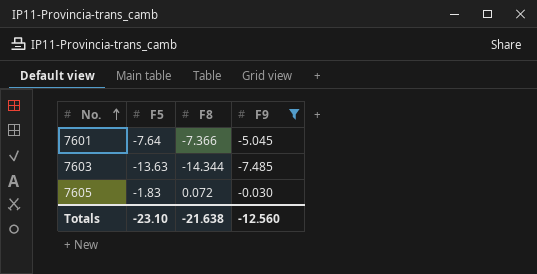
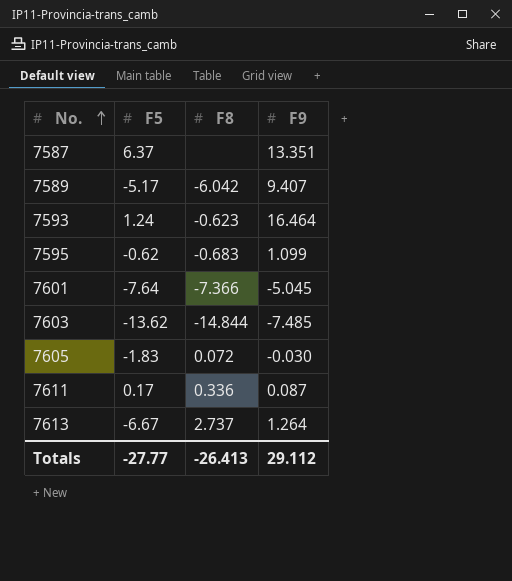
filter: F9 <= -0.030 -> none
7603 | F5: -13.63 -> -13.62
7603 | F8: -14.344 -> -14.844
Totals | F5: -23.10 -> -27.77
Totals | F8: -21.638 -> -26.413
Totals | F9: -12.560 -> 29.112

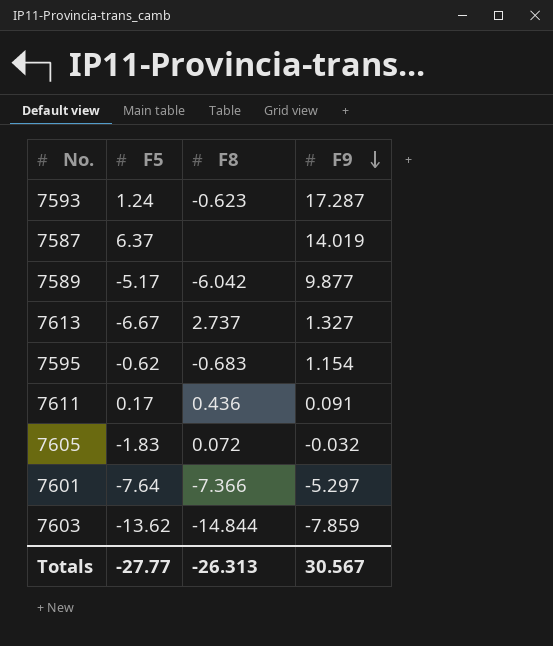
row order: No. ascending -> F9 descending
7593 | F9: 16.464 -> 17.287
7587 | F9: 13.351 -> 14.019
7589 | F9: 9.407 -> 9.877
7613 | F9: 1.264 -> 1.327
7595 | F9: 1.099 -> 1.154
7611 | F8: 0.336 -> 0.436
7611 | F9: 0.087 -> 0.091
7605 | F9: -0.030 -> -0.032
7601 | F9: -5.045 -> -5.297
7603 | F9: -7.485 -> -7.859
Totals | F8: -26.413 -> -26.313
Totals | F9: 29.112 -> 30.567

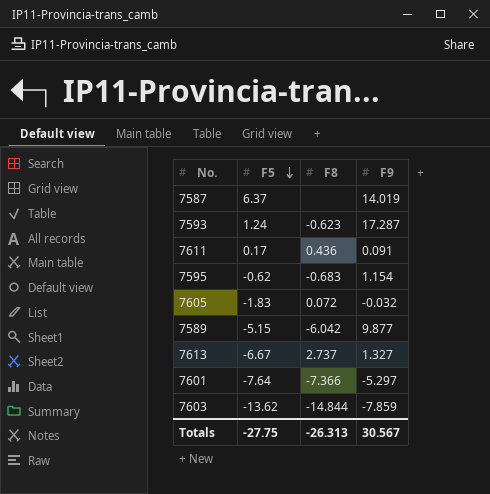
row order: F9 descending -> F5 descending
7589 | F5: -5.17 -> -5.15
Totals | F5: -27.77 -> -27.75

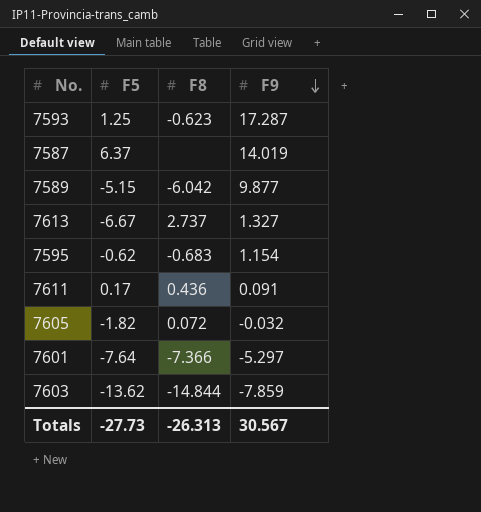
row order: F5 descending -> F9 descending
7593 | F5: 1.24 -> 1.25
7605 | F5: -1.83 -> -1.82
Totals | F5: -27.75 -> -27.73

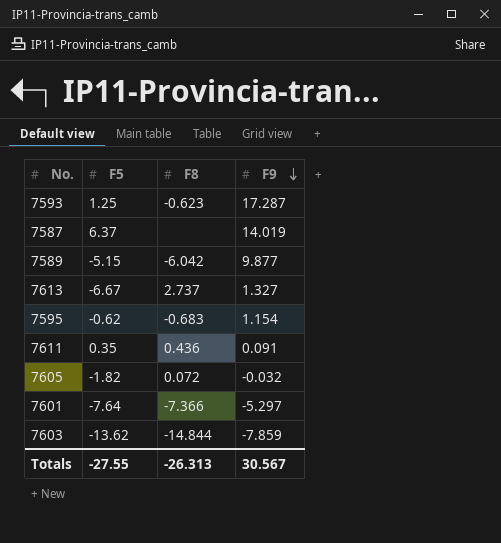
7611 | F5: 0.17 -> 0.35
Totals | F5: -27.73 -> -27.55

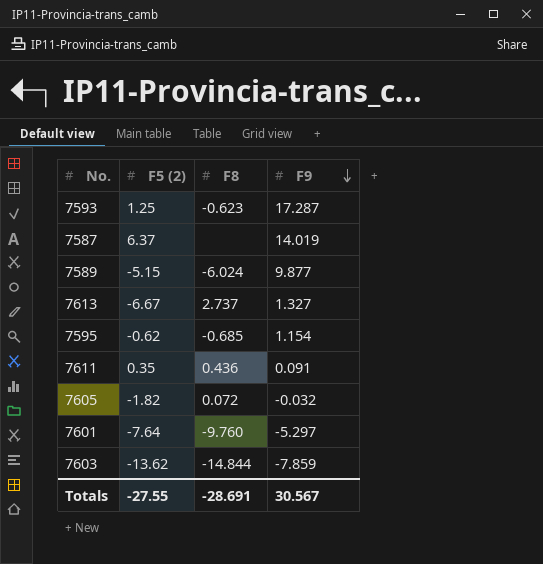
column name: F5 -> F5 (2)
7589 | F8: -6.042 -> -6.024
7595 | F8: -0.683 -> -0.685
7601 | F8: -7.366 -> -9.760
Totals | F8: -26.313 -> -28.691

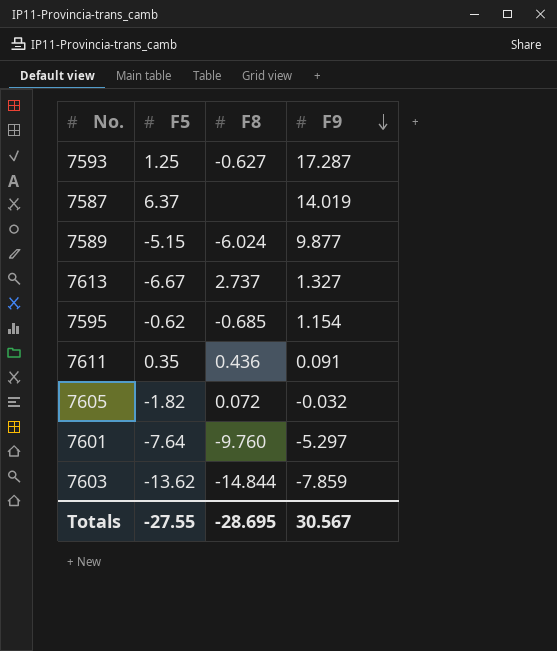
column name: F5 (2) -> F5
7593 | F8: -0.623 -> -0.627
Totals | F8: -28.691 -> -28.695

